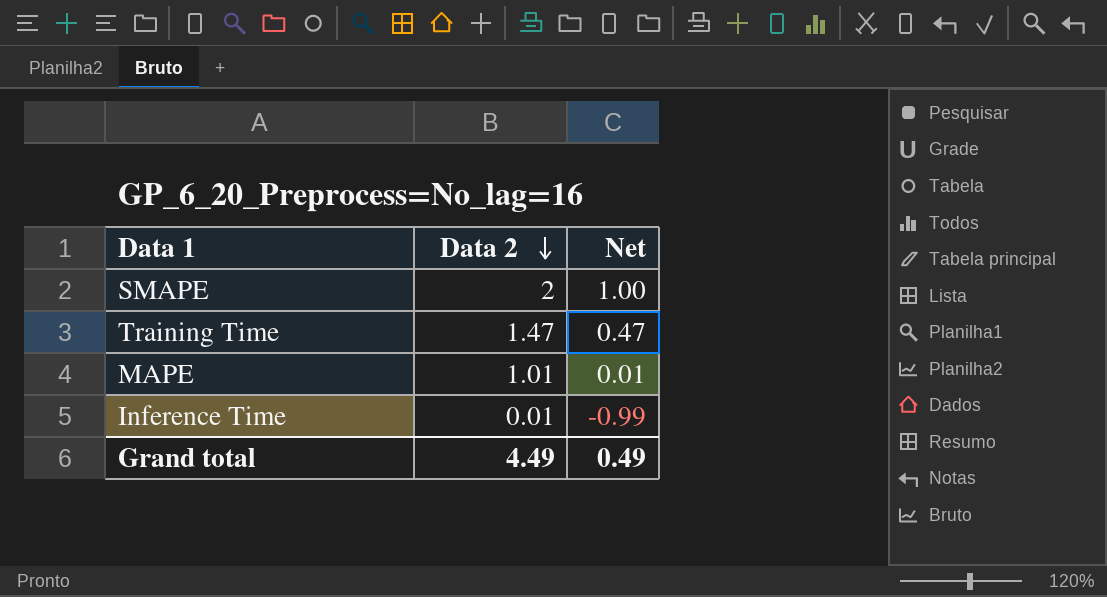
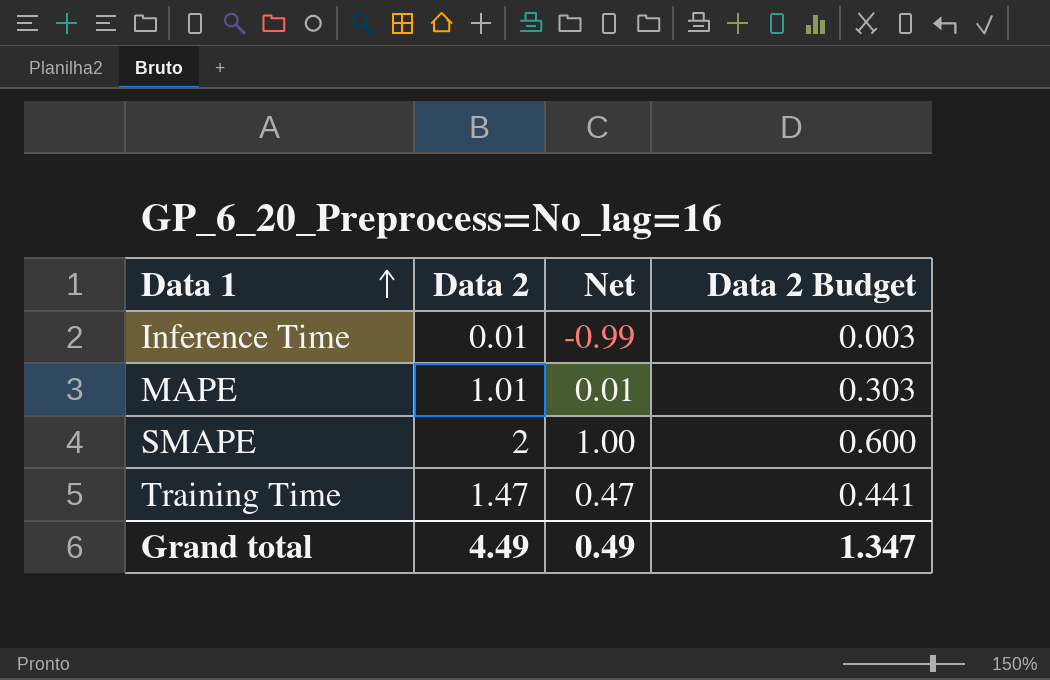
row order: Data 2 descending -> Data 1 ascending
column Data 2 Budget | formula: none -> [Data 2] * 0.3

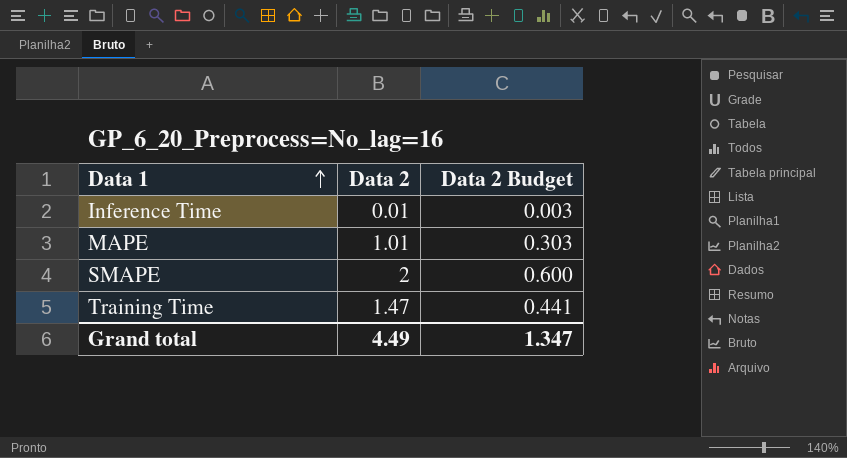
column Net | formula: [Data 2] - 1 -> none

